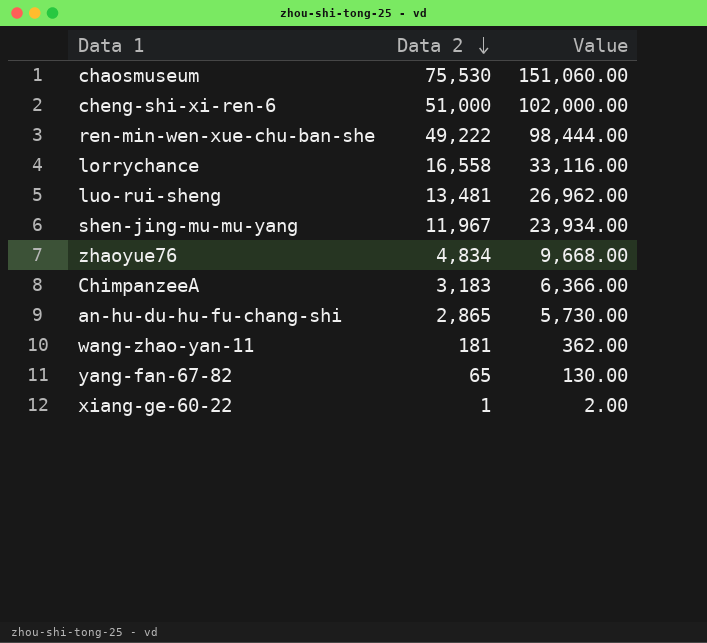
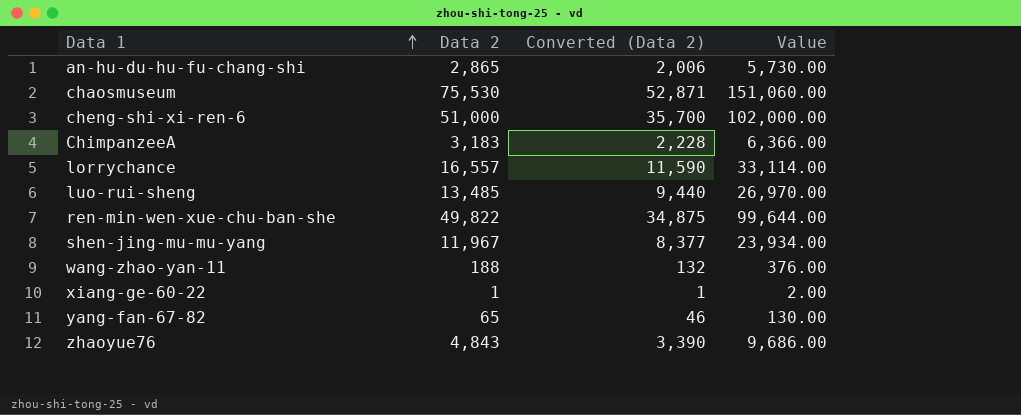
row order: Data 2 descending -> Data 1 ascending
column Converted (Data 2) | formula: none -> [Data 2] * 0.7
lorrychance | Data 2: 16,558 -> 16,557
lorrychance | Value: 33,116.00 -> 33,114.00
luo-rui-sheng | Data 2: 13,481 -> 13,485
luo-rui-sheng | Value: 26,962.00 -> 26,970.00
ren-min-wen-xue-chu-ban-she | Data 2: 49,222 -> 49,822
ren-min-wen-xue-chu-ban-she | Value: 98,444.00 -> 99,644.00
wang-zhao-yan-11 | Data 2: 181 -> 188
wang-zhao-yan-11 | Value: 362.00 -> 376.00
zhaoyue76 | Data 2: 4,834 -> 4,843
zhaoyue76 | Value: 9,668.00 -> 9,686.00

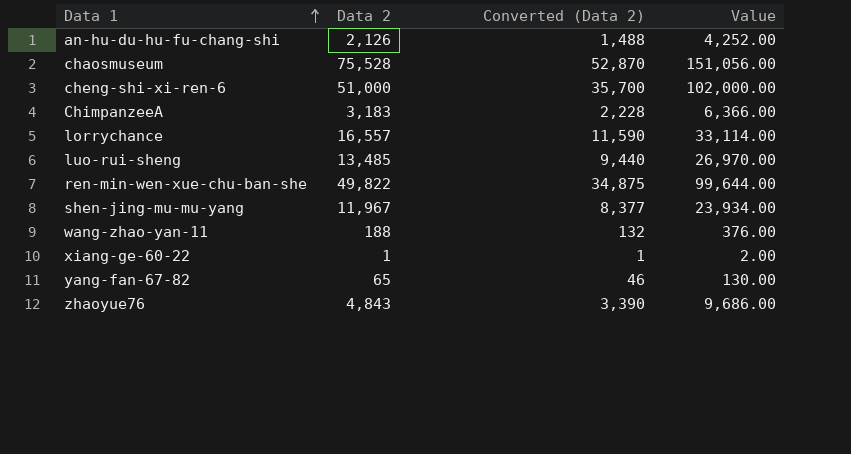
an-hu-du-hu-fu-chang-shi | Data 2: 2,865 -> 2,126
an-hu-du-hu-fu-chang-shi | Converted (Data 2): 2,006 -> 1,488
an-hu-du-hu-fu-chang-shi | Value: 5,730.00 -> 4,252.00
chaosmuseum | Data 2: 75,530 -> 75,528
chaosmuseum | Converted (Data 2): 52,871 -> 52,870
chaosmuseum | Value: 151,060.00 -> 151,056.00

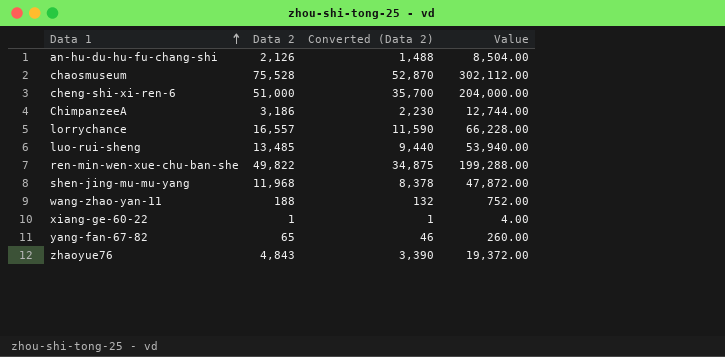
column Value | formula: [Data 2] * 2 -> [Data 2] * 4
ChimpanzeeA | Data 2: 3,183 -> 3,186
ChimpanzeeA | Converted (Data 2): 2,228 -> 2,230
shen-jing-mu-mu-yang | Data 2: 11,967 -> 11,968
shen-jing-mu-mu-yang | Converted (Data 2): 8,377 -> 8,378

